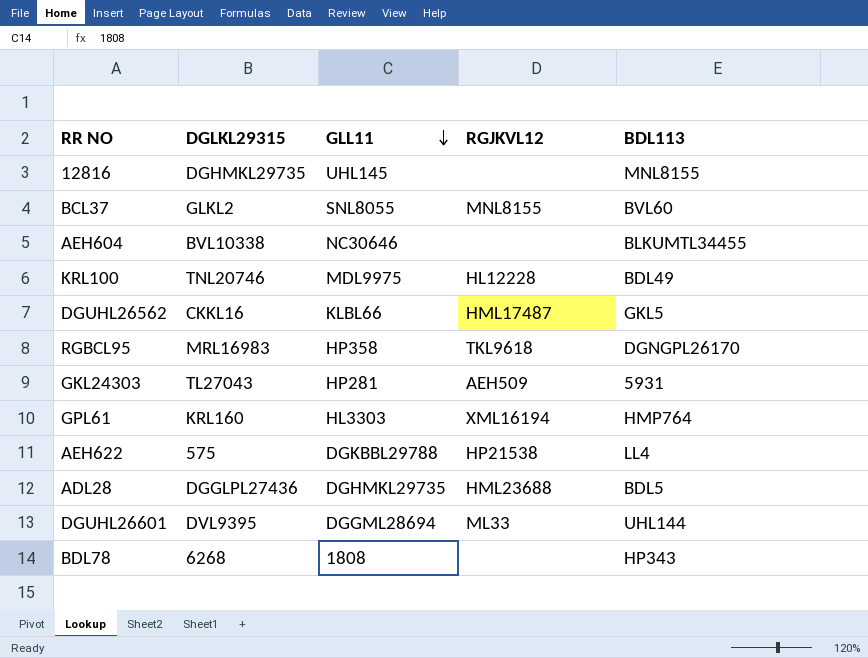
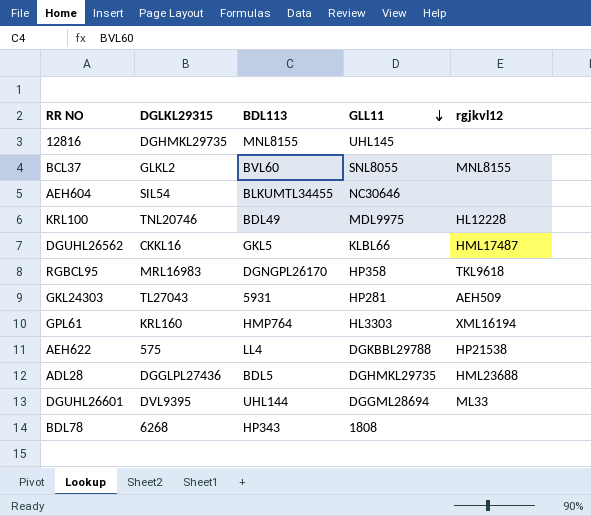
column BDL113 | position: 5 -> 3
column name: RGJKVL12 -> rgjkvl12
AEH604 | DGLKL29315: BVL10338 -> SIL54

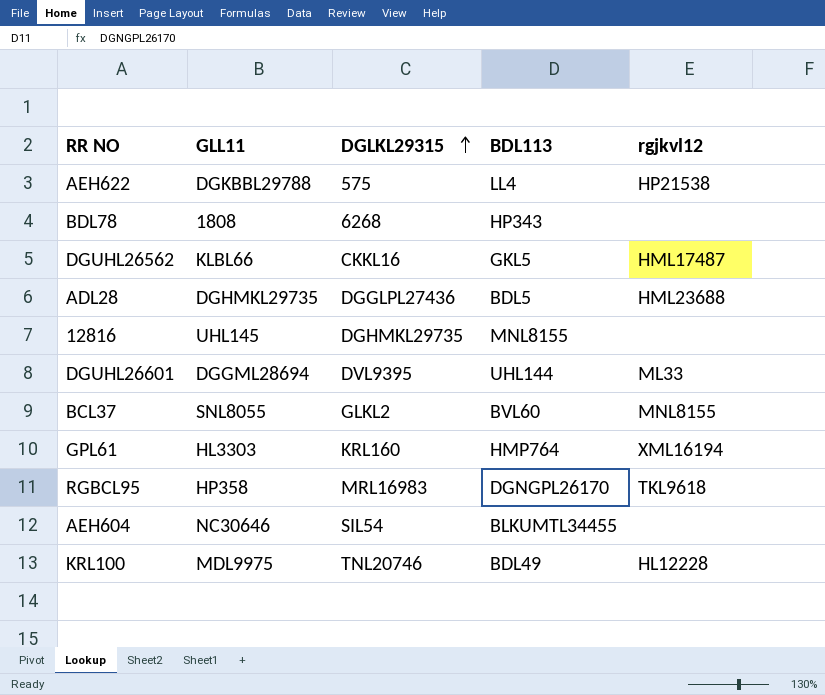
row order: GLL11 descending -> DGLKL29315 ascending
column GLL11 | position: 4 -> 2
row GKL24303: TL27043 | 5931 | HP281 | AEH509 -> none

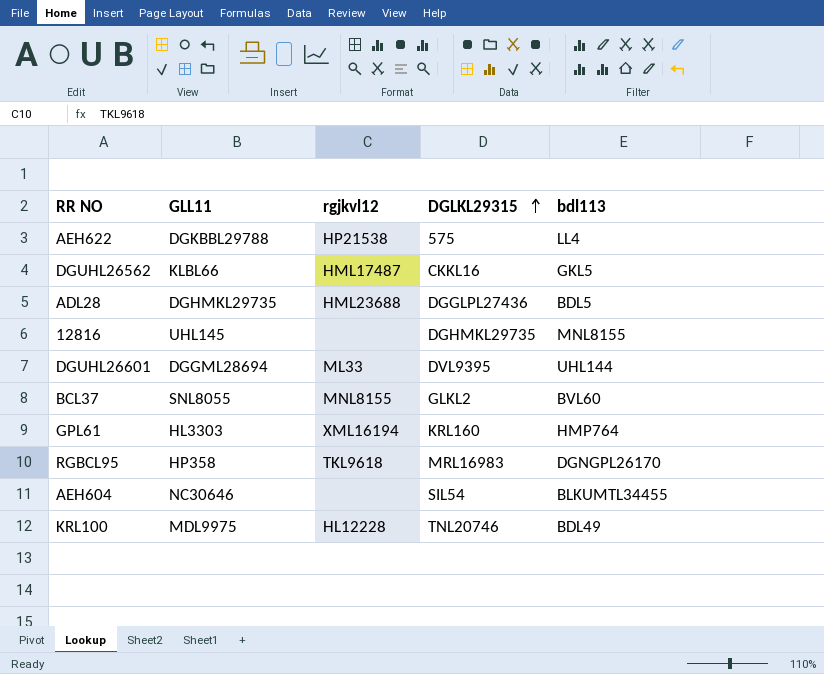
column rgjkvl12 | position: 5 -> 3
column name: BDL113 -> bdl113
row BDL78: 1808 | 6268 | HP343 | none -> none

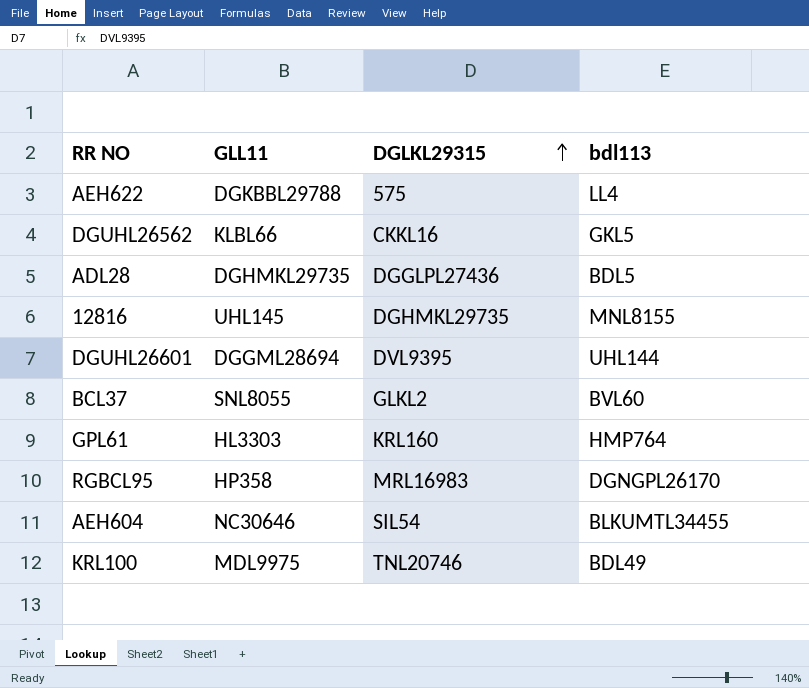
column rgjkvl12 | position: 3 -> none

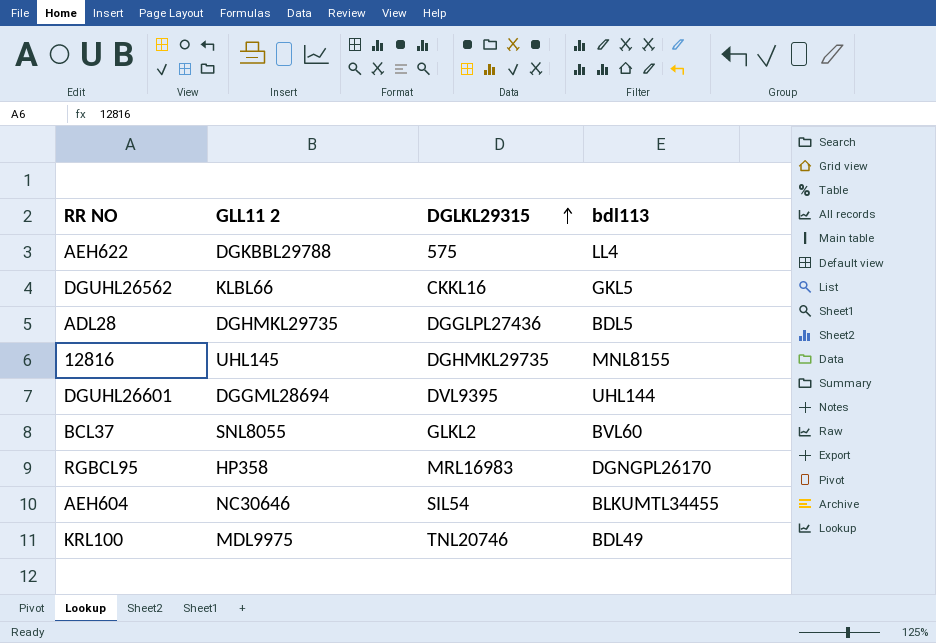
column name: GLL11 -> GLL11 2
row GPL61: HL3303 | KRL160 | HMP764 -> none

